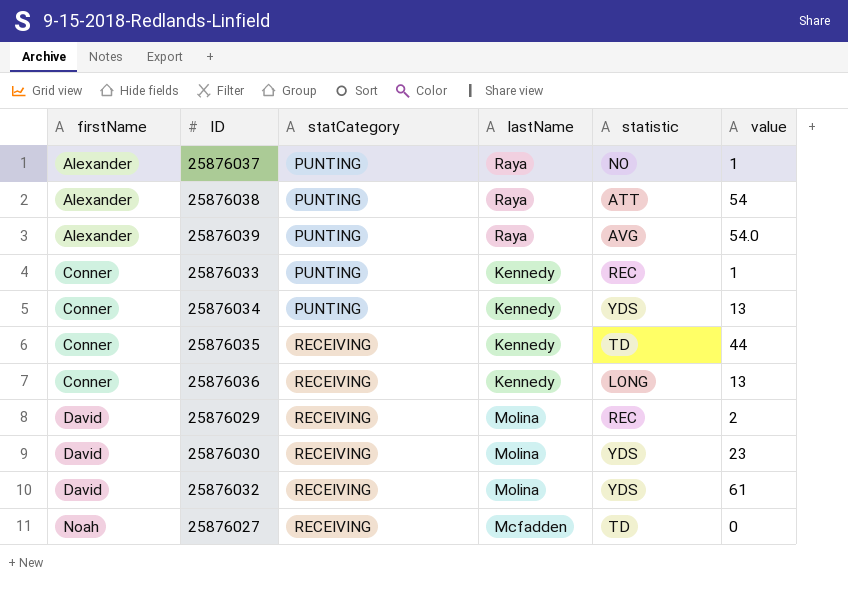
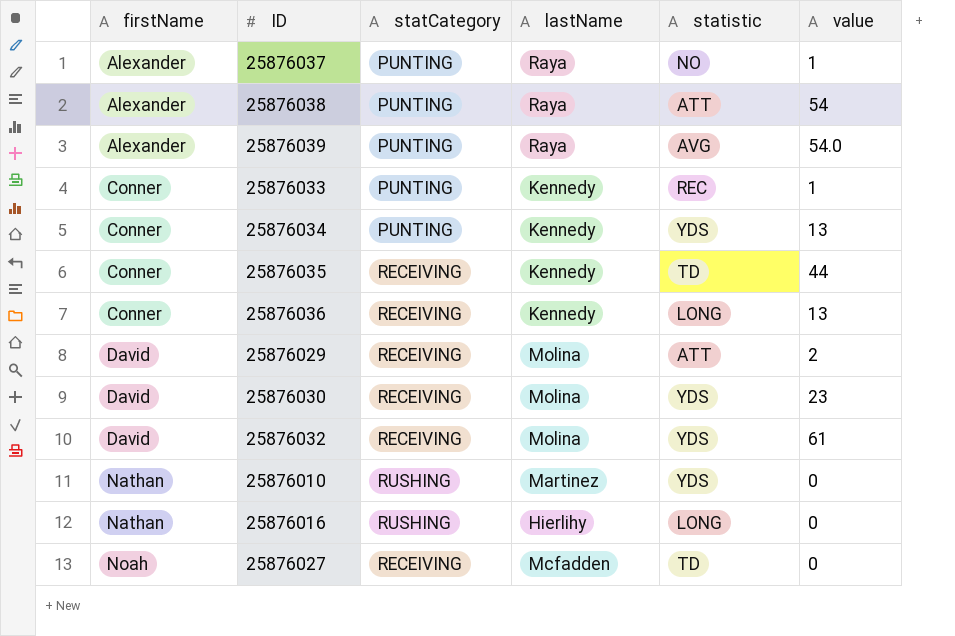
25876029 | statistic: REC -> ATT
row 25876010: none -> Nathan | RUSHING | Martinez | YDS | 0
row 25876016: none -> Nathan | RUSHING | Hierlihy | LONG | 0

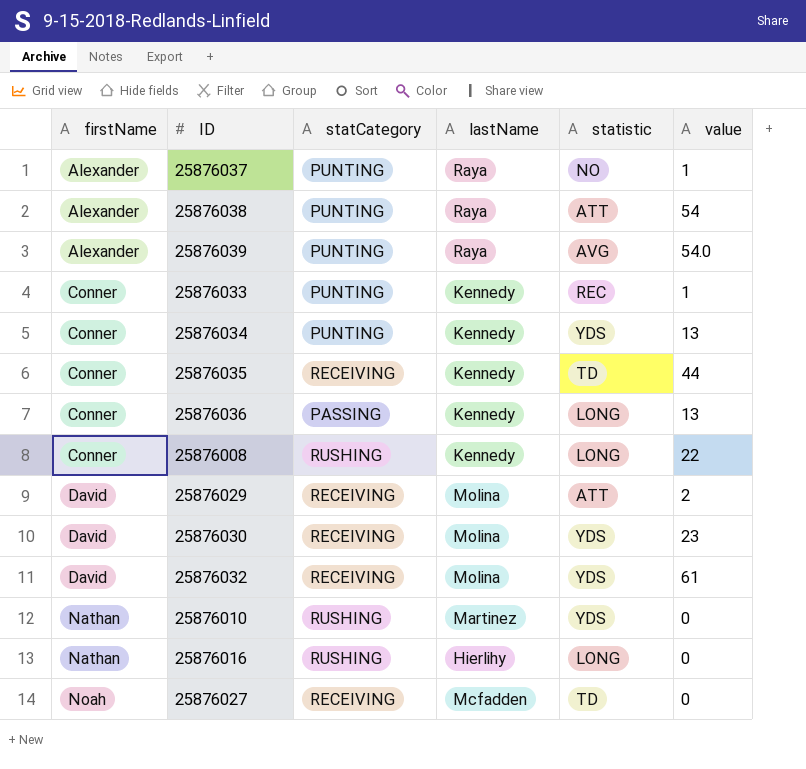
25876036 | statCategory: RECEIVING -> PASSING
row 25876008: none -> Conner | RUSHING | Kennedy | LONG | 22

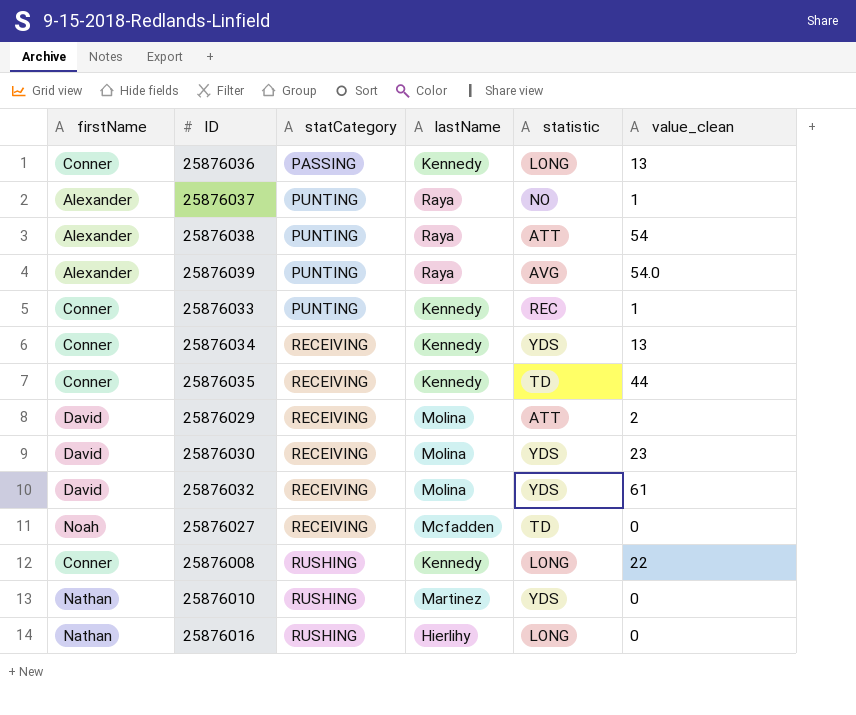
row order: firstName ascending -> statCategory ascending
column name: value -> value_clean
25876034 | statCategory: PUNTING -> RECEIVING

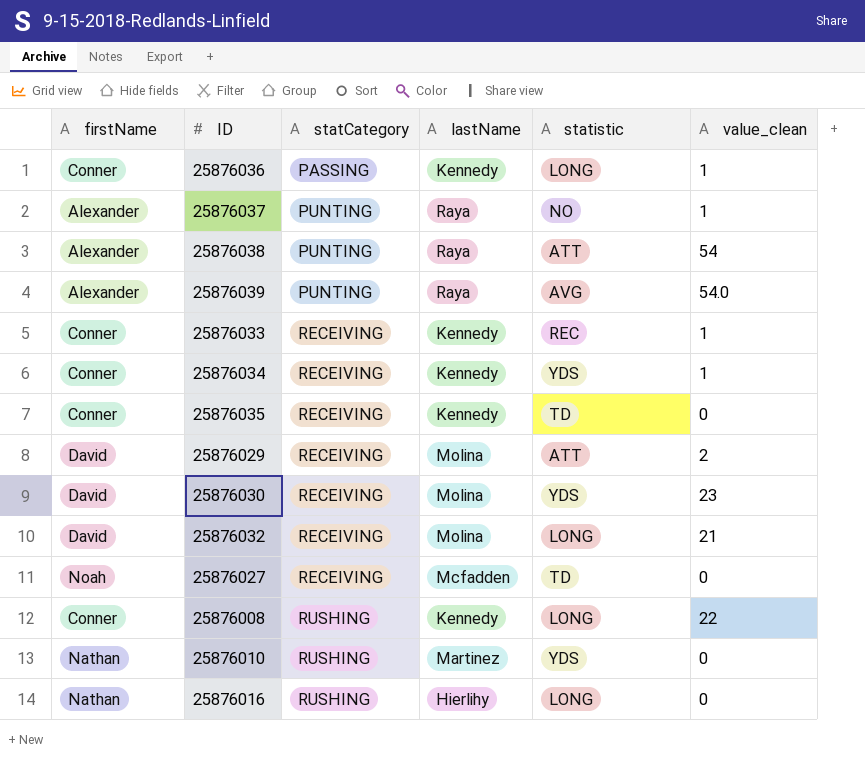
25876036 | value_clean: 13 -> 1
25876033 | statCategory: PUNTING -> RECEIVING
25876034 | value_clean: 13 -> 1
25876035 | value_clean: 44 -> 0
25876032 | statistic: YDS -> LONG
25876032 | value_clean: 61 -> 21

